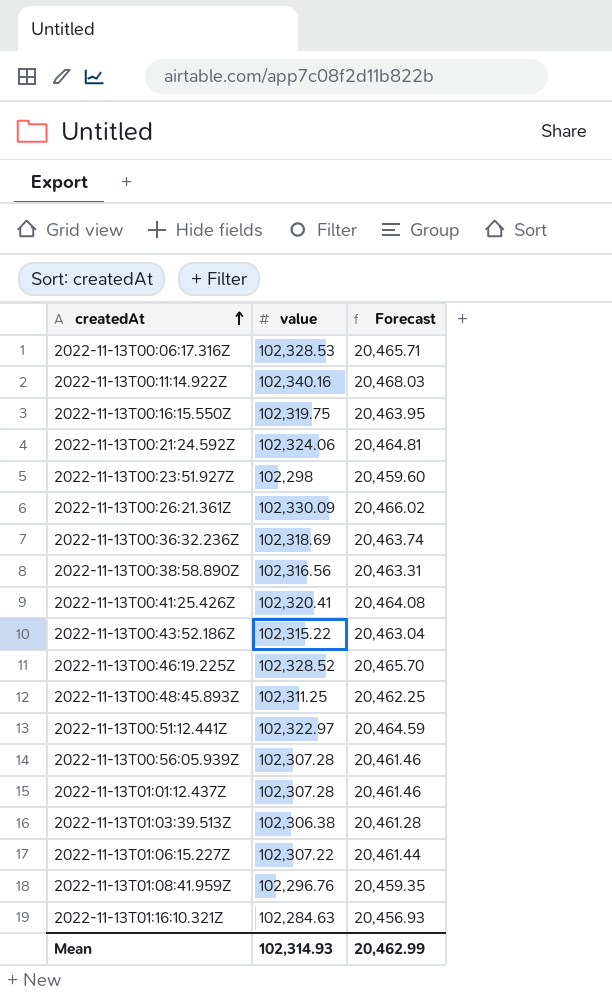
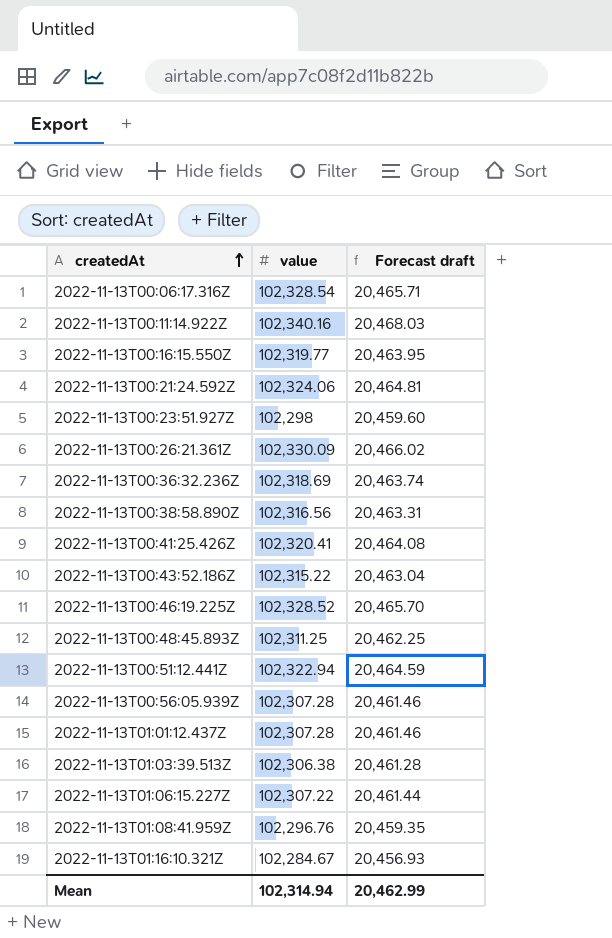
column name: Forecast -> Forecast draft
2022-11-13T00:06:17.316Z | value: 102,328.53 -> 102,328.54
2022-11-13T00:16:15.550Z | value: 102,319.75 -> 102,319.77
2022-11-13T00:51:12.441Z | value: 102,322.97 -> 102,322.94
2022-11-13T01:16:10.321Z | value: 102,284.63 -> 102,284.67
Mean | value: 102,314.93 -> 102,314.94

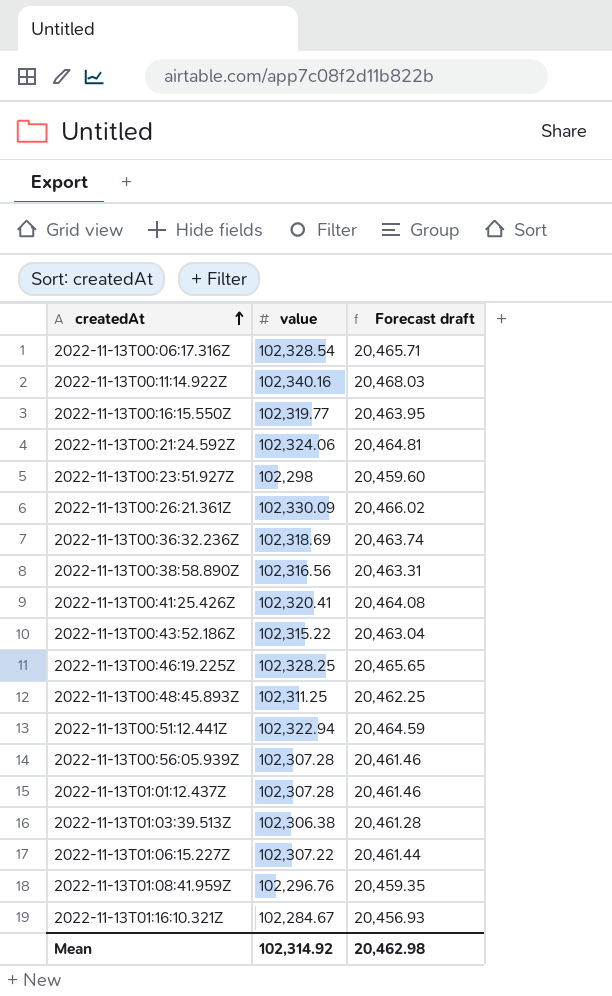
2022-11-13T00:46:19.225Z | value: 102,328.52 -> 102,328.25
2022-11-13T00:46:19.225Z | Forecast draft: 20,465.70 -> 20,465.65
Mean | value: 102,314.94 -> 102,314.92
Mean | Forecast draft: 20,462.99 -> 20,462.98

